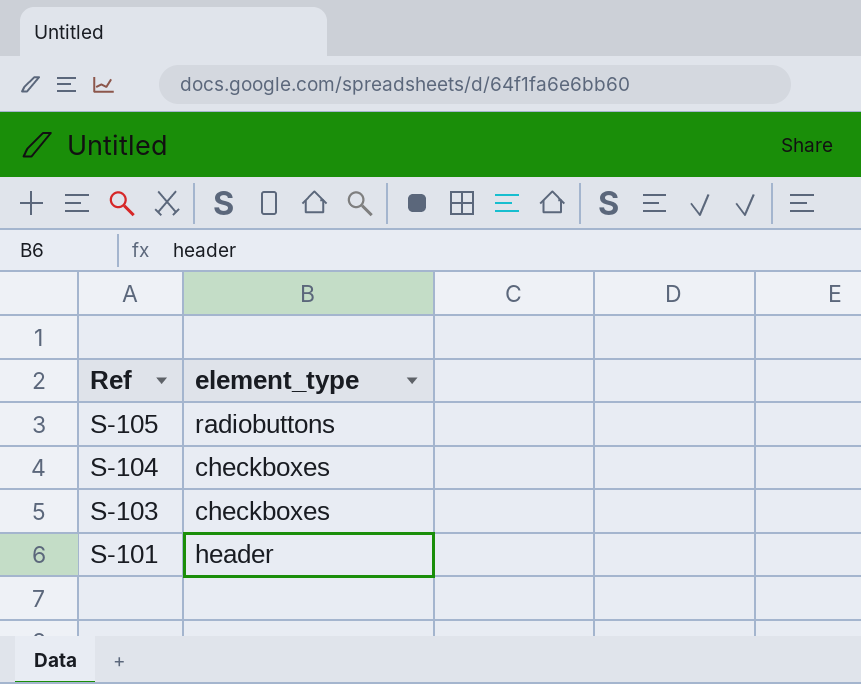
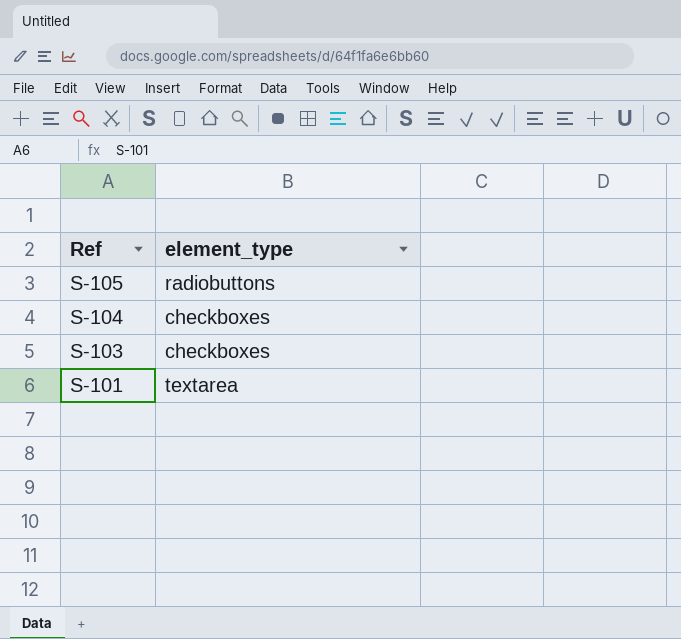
S-101 | element_type: header -> textarea

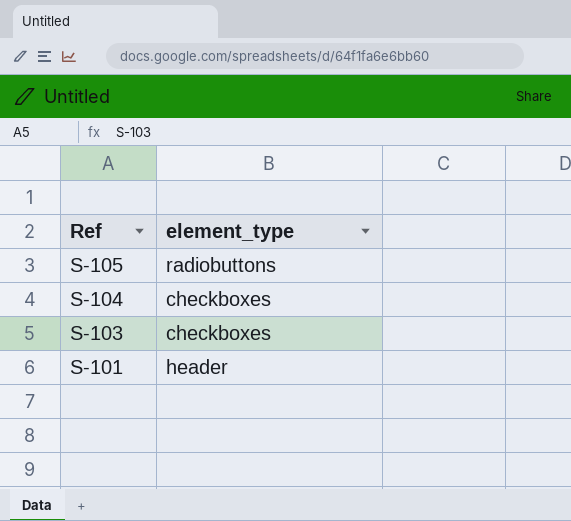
S-101 | element_type: textarea -> header

